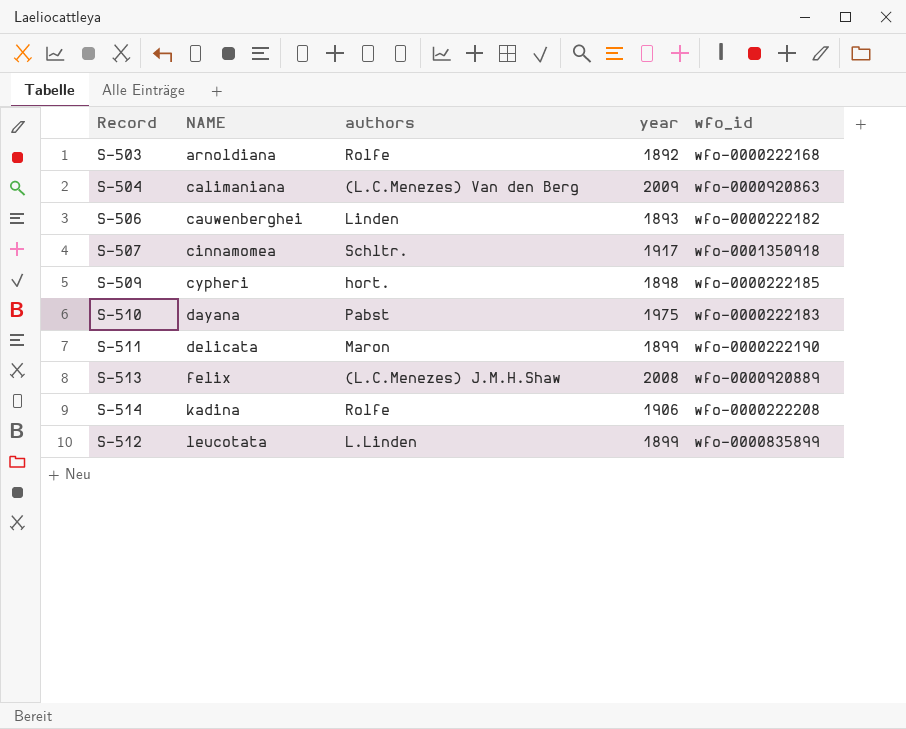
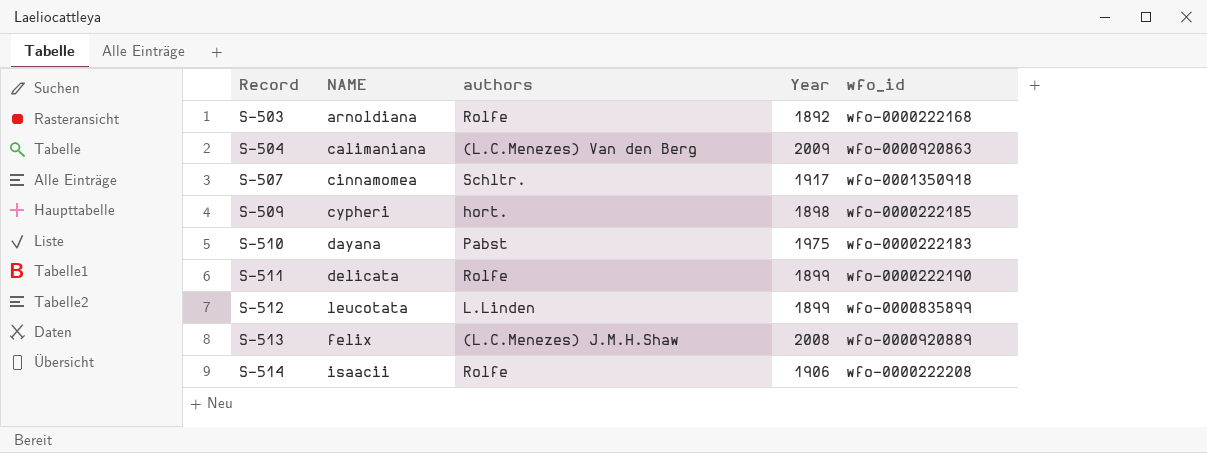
row order: NAME ascending -> Record ascending
column name: year -> Year
row S-506: cauwenberghei | Linden | 1893 | wfo-0000222182 -> none
S-511 | authors: Maron -> Rolfe
S-514 | NAME: kadina -> isaacii

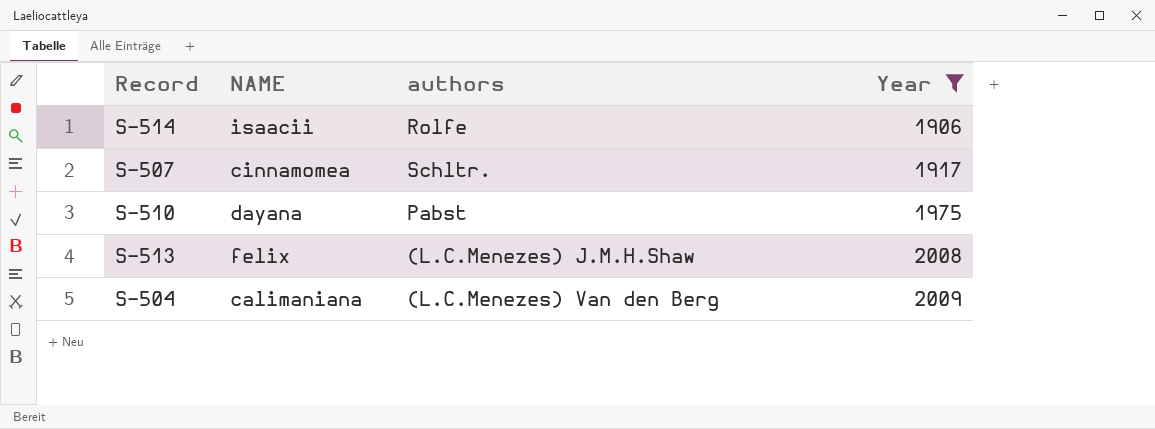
filter: none -> Year >= 1906
row order: Record ascending -> Year ascending
column wfo_id | position: 5 -> none

